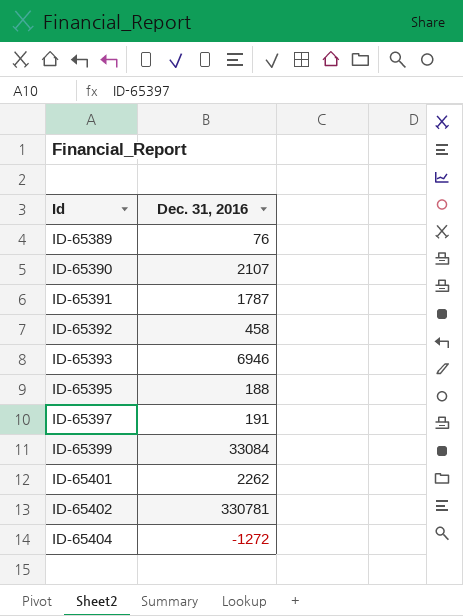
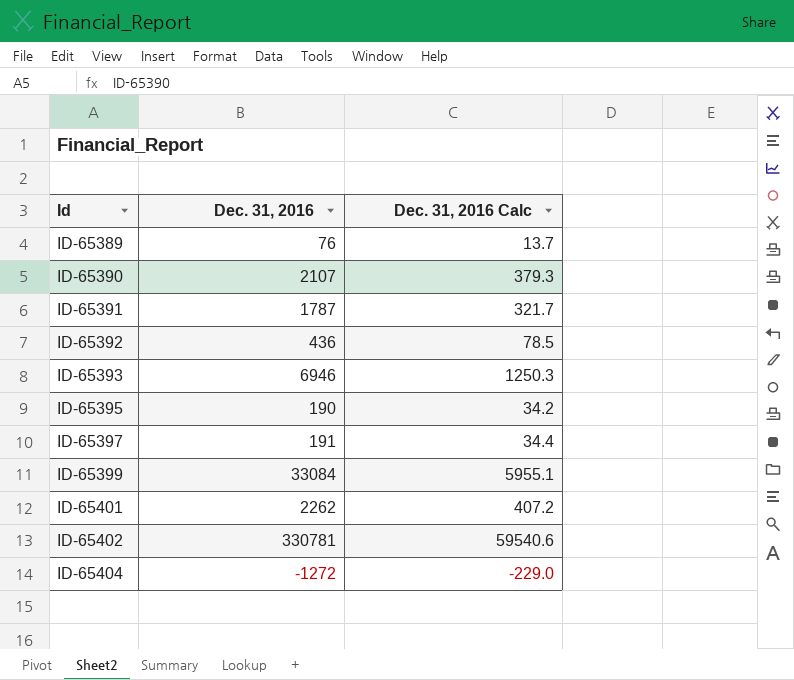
column Dec. 31, 2016 Calc | formula: none -> [Dec. 31, 2016] * 0.18
ID-65392 | Dec. 31, 2016: 458 -> 436
ID-65395 | Dec. 31, 2016: 188 -> 190

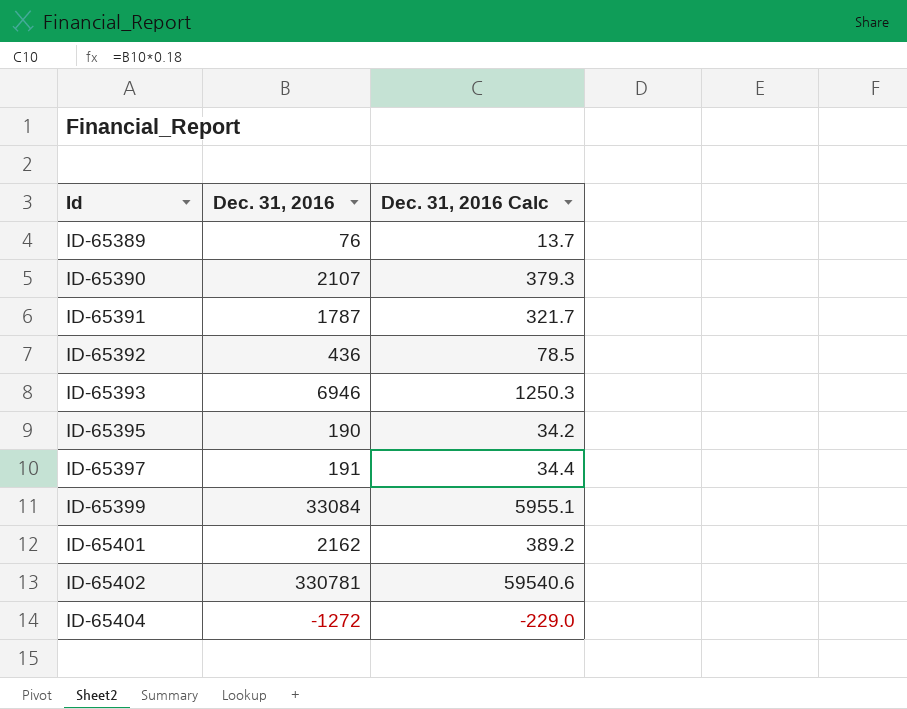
ID-65401 | Dec. 31, 2016: 2262 -> 2162
ID-65401 | Dec. 31, 2016 Calc: 407.2 -> 389.2

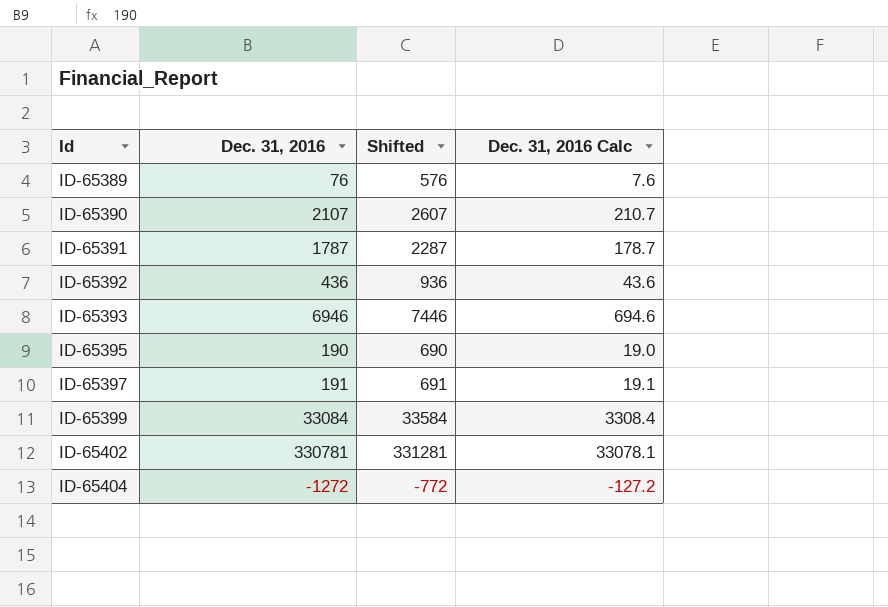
column Shifted | formula: none -> [Dec. 31, 2016] + 500
column Dec. 31, 2016 Calc | formula: [Dec. 31, 2016] * 0.18 -> [Dec. 31, 2016] * 0.1
row ID-65401: 2162 | 389.2 -> none

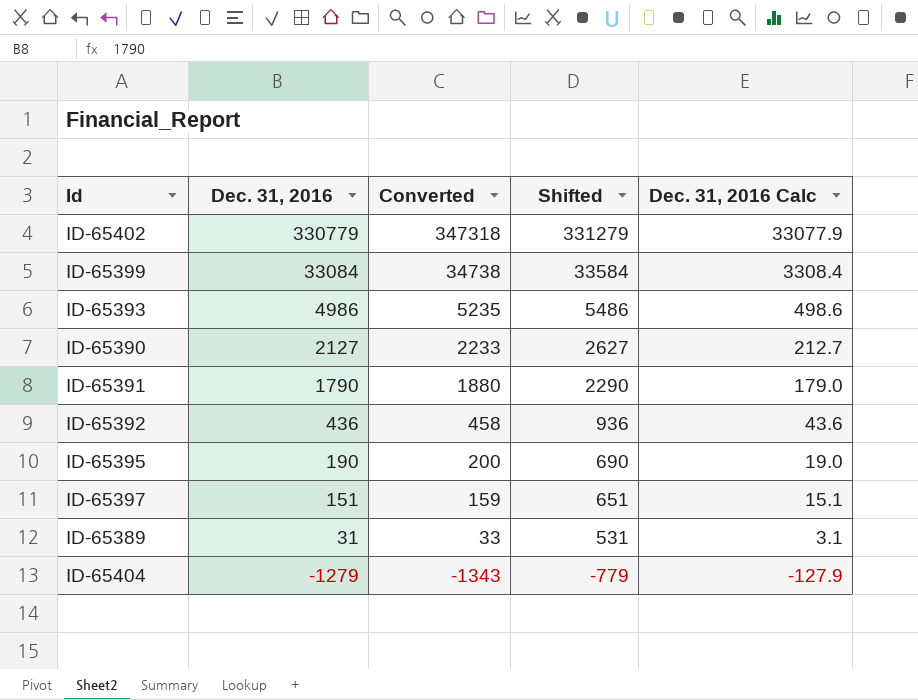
row order: Id ascending -> Dec. 31, 2016 descending
column Converted | formula: none -> [Dec. 31, 2016] * 1.05
ID-65402 | Dec. 31, 2016: 330781 -> 330779
ID-65402 | Shifted: 331281 -> 331279
ID-65402 | Dec. 31, 2016 Calc: 33078.1 -> 33077.9
ID-65393 | Dec. 31, 2016: 6946 -> 4986
ID-65393 | Shifted: 7446 -> 5486
ID-65393 | Dec. 31, 2016 Calc: 694.6 -> 498.6
ID-65390 | Dec. 31, 2016: 2107 -> 2127
ID-65390 | Shifted: 2607 -> 2627
ID-65390 | Dec. 31, 2016 Calc: 210.7 -> 212.7
ID-65391 | Dec. 31, 2016: 1787 -> 1790
ID-65391 | Shifted: 2287 -> 2290
ID-65391 | Dec. 31, 2016 Calc: 178.7 -> 179.0
ID-65397 | Dec. 31, 2016: 191 -> 151
ID-65397 | Shifted: 691 -> 651
ID-65397 | Dec. 31, 2016 Calc: 19.1 -> 15.1
ID-65389 | Dec. 31, 2016: 76 -> 31
ID-65389 | Shifted: 576 -> 531
ID-65389 | Dec. 31, 2016 Calc: 7.6 -> 3.1
ID-65404 | Dec. 31, 2016: -1272 -> -1279
ID-65404 | Shifted: -772 -> -779
ID-65404 | Dec. 31, 2016 Calc: -127.2 -> -127.9

